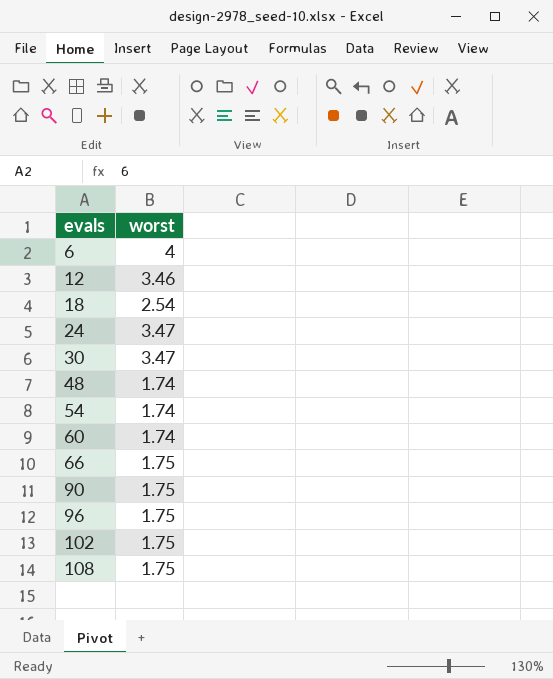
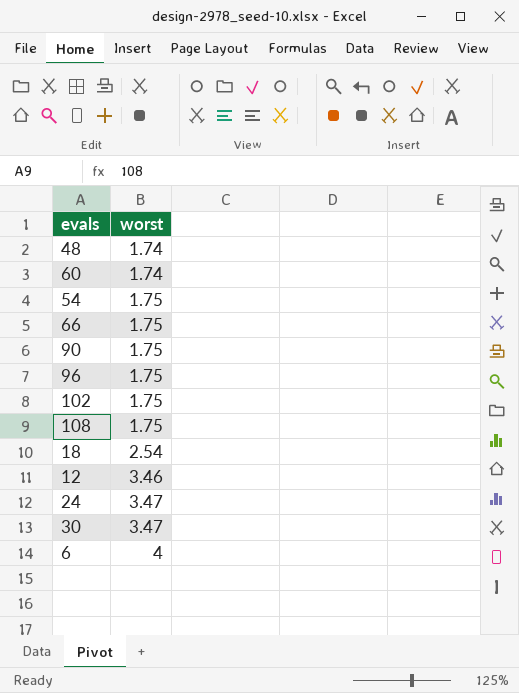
row order: evals ascending -> worst ascending
54 | worst: 1.74 -> 1.75

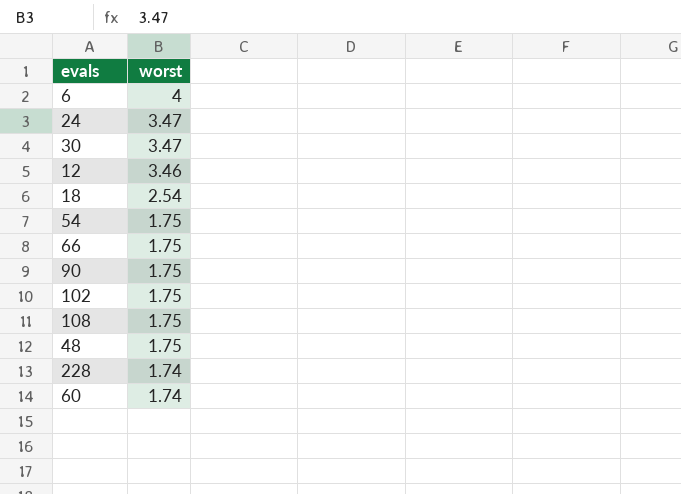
row order: worst ascending -> worst descending
row 96: 1.75 -> none
48 | worst: 1.74 -> 1.75
row 228: none -> 1.74

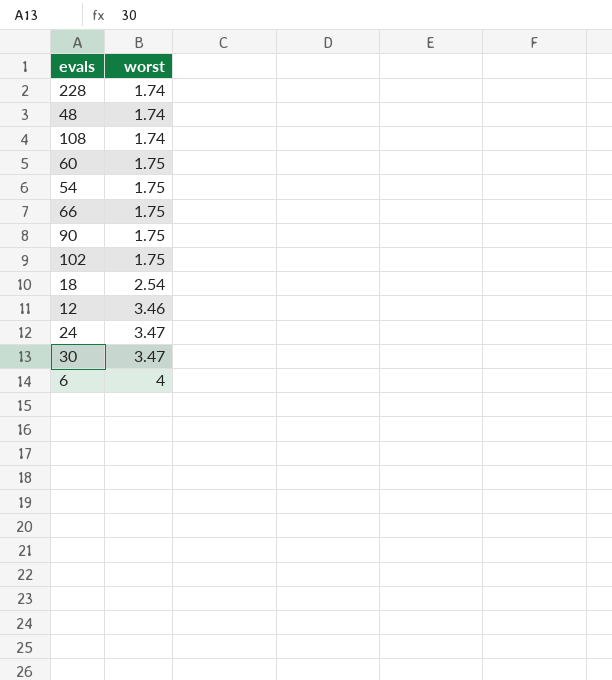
row order: worst descending -> worst ascending
48 | worst: 1.75 -> 1.74
108 | worst: 1.75 -> 1.74
60 | worst: 1.74 -> 1.75

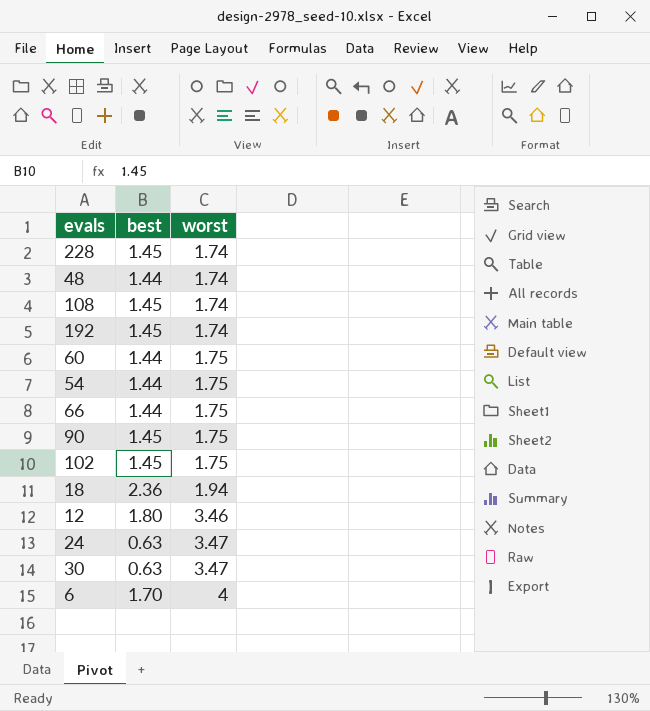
column best | position: none -> 2
row 192: none -> 1.45 | 1.74
18 | worst: 2.54 -> 1.94

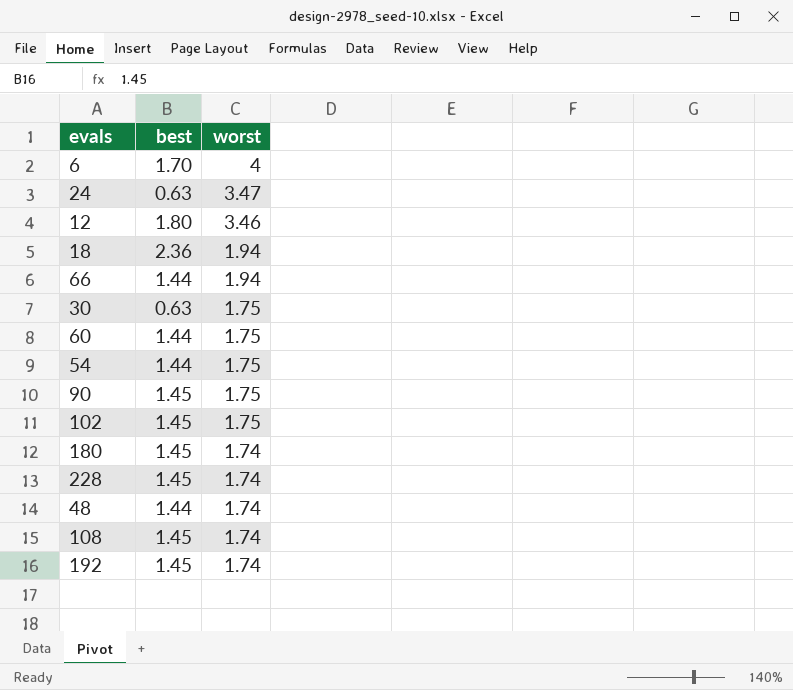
row order: worst ascending -> worst descending
66 | worst: 1.75 -> 1.94
30 | worst: 3.47 -> 1.75
row 180: none -> 1.45 | 1.74

